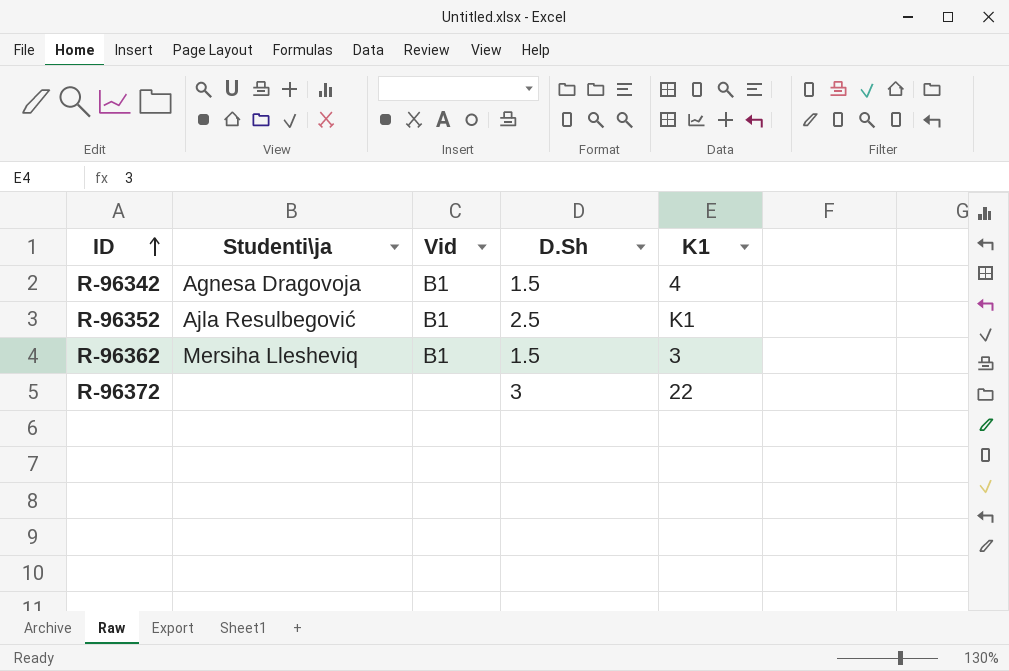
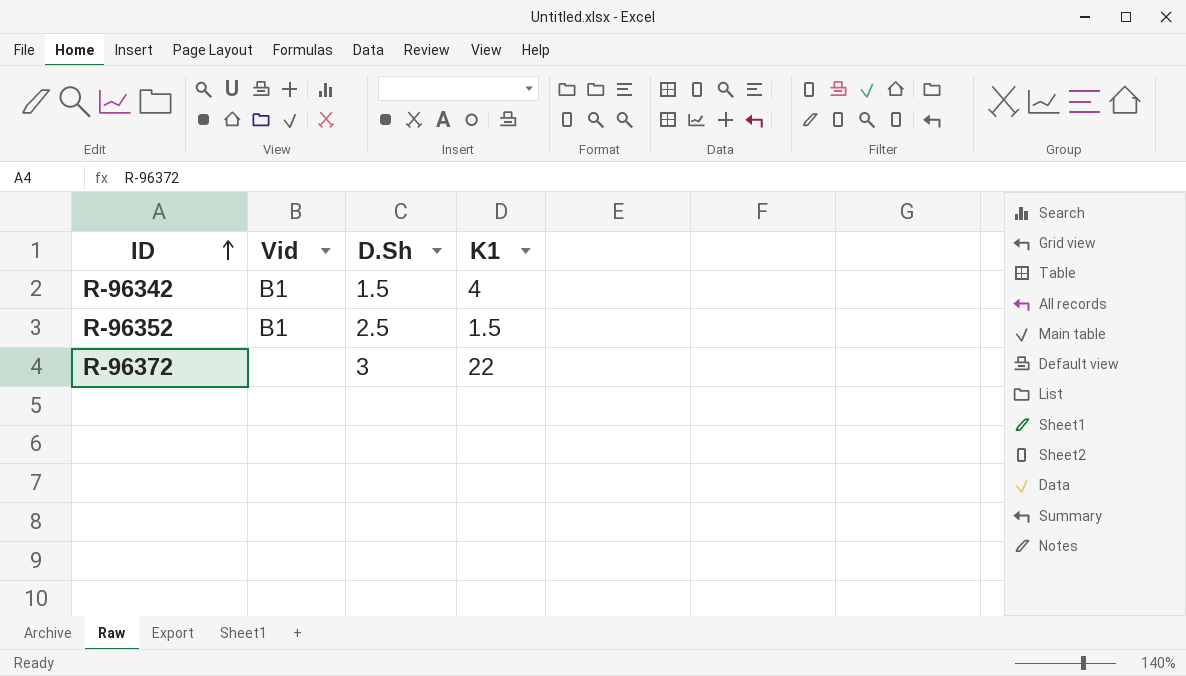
column Studenti\ja | position: 2 -> none
row R-96362: Mersiha Llesheviq | B1 | 1.5 | 3 -> none
R-96352 | K1: K1 -> 1.5

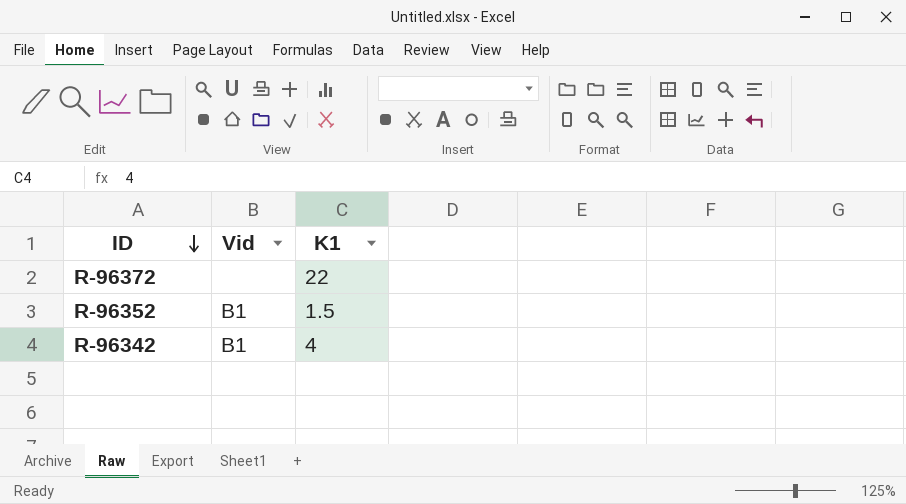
row order: ID ascending -> ID descending
column D.Sh | position: 3 -> none

